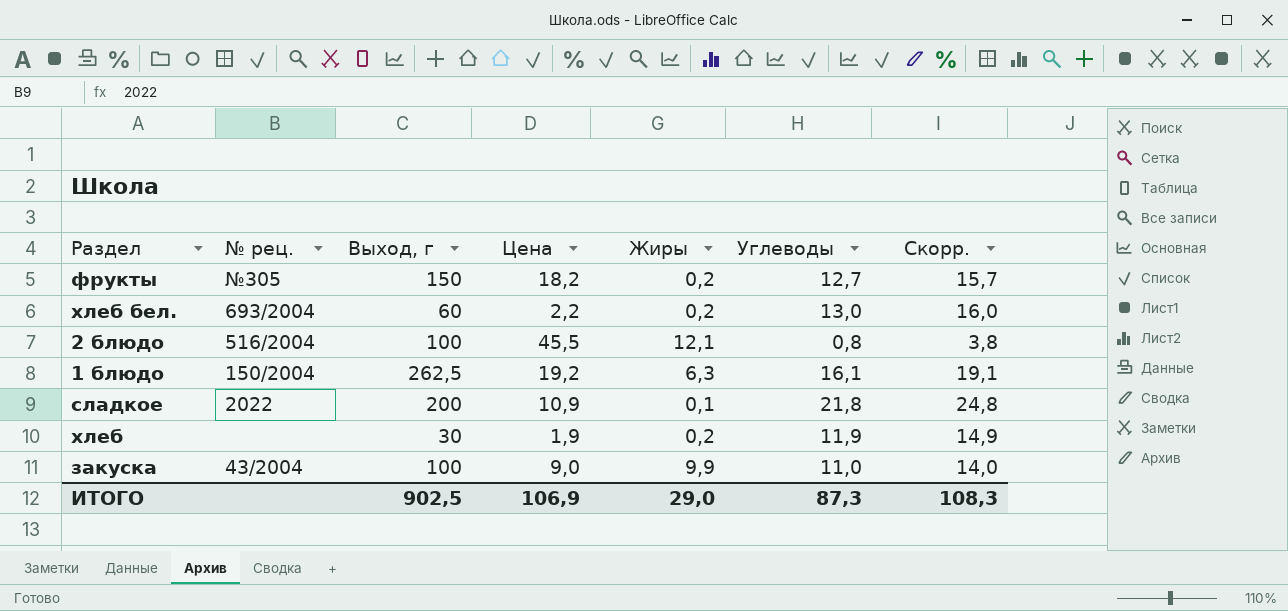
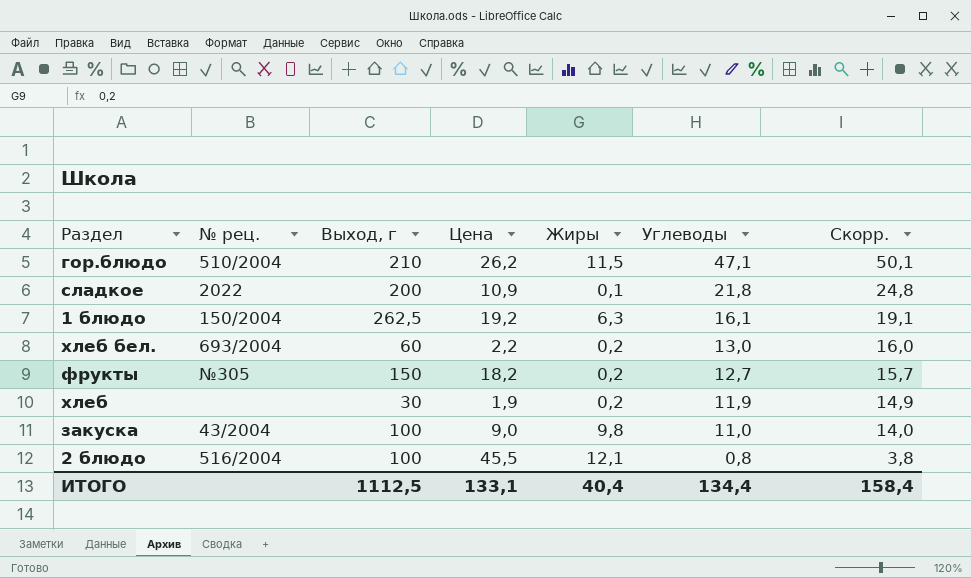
row order: none -> Углеводы descending
row гор.блюдо: none -> 510/2004 | 210 | 26,2 | 11,5 | 47,1 | 50,1
закуска | Жиры: 9,9 -> 9,8
ИТОГО | Выход, г: 902,5 -> 1112,5
ИТОГО | Цена: 106,9 -> 133,1
ИТОГО | Жиры: 29,0 -> 40,4
ИТОГО | Углеводы: 87,3 -> 134,4
ИТОГО | Скорр.: 108,3 -> 158,4

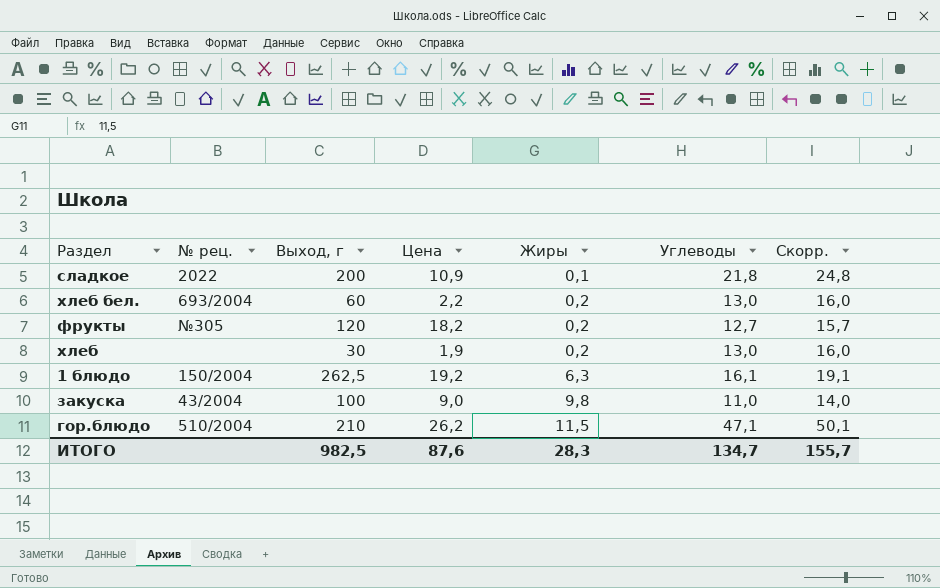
row order: Углеводы descending -> Жиры ascending
row 2 блюдо: 516/2004 | 100 | 45,5 | 12,1 | 0,8 | 3,8 -> none
фрукты | Выход, г: 150 -> 120
хлеб | Углеводы: 11,9 -> 13,0
хлеб | Скорр.: 14,9 -> 16,0
ИТОГО | Выход, г: 1112,5 -> 982,5
ИТОГО | Цена: 133,1 -> 87,6
ИТОГО | Жиры: 40,4 -> 28,3
ИТОГО | Углеводы: 134,4 -> 134,7
ИТОГО | Скорр.: 158,4 -> 155,7

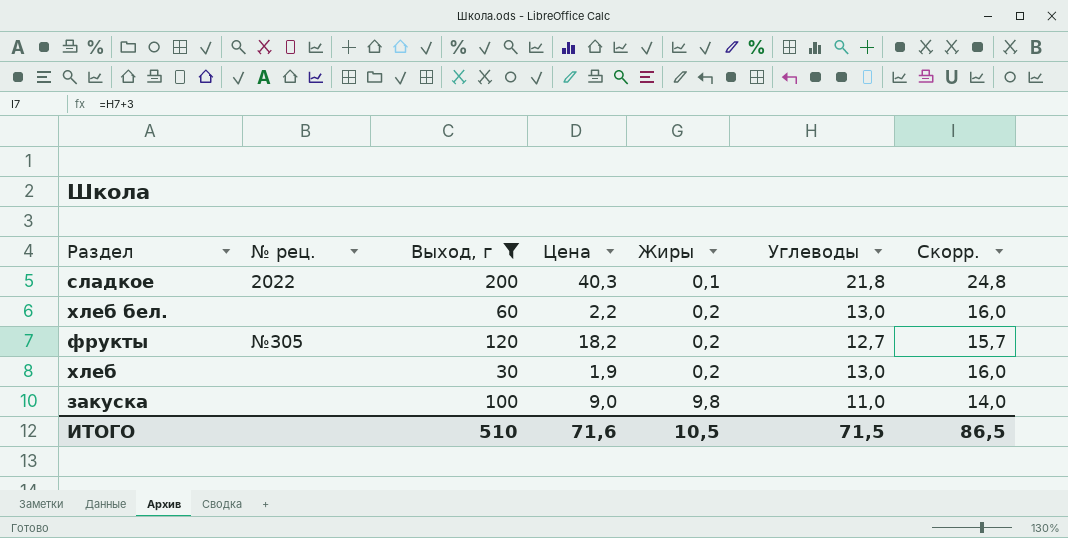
filter: none -> Выход, г <= 200
сладкое | Цена: 10,9 -> 40,3
хлеб бел. | № рец.: 693/2004 -> none
закуска | № рец.: 43/2004 -> none
ИТОГО | Выход, г: 982,5 -> 510
ИТОГО | Цена: 87,6 -> 71,6
ИТОГО | Жиры: 28,3 -> 10,5
ИТОГО | Углеводы: 134,7 -> 71,5
ИТОГО | Скорр.: 155,7 -> 86,5

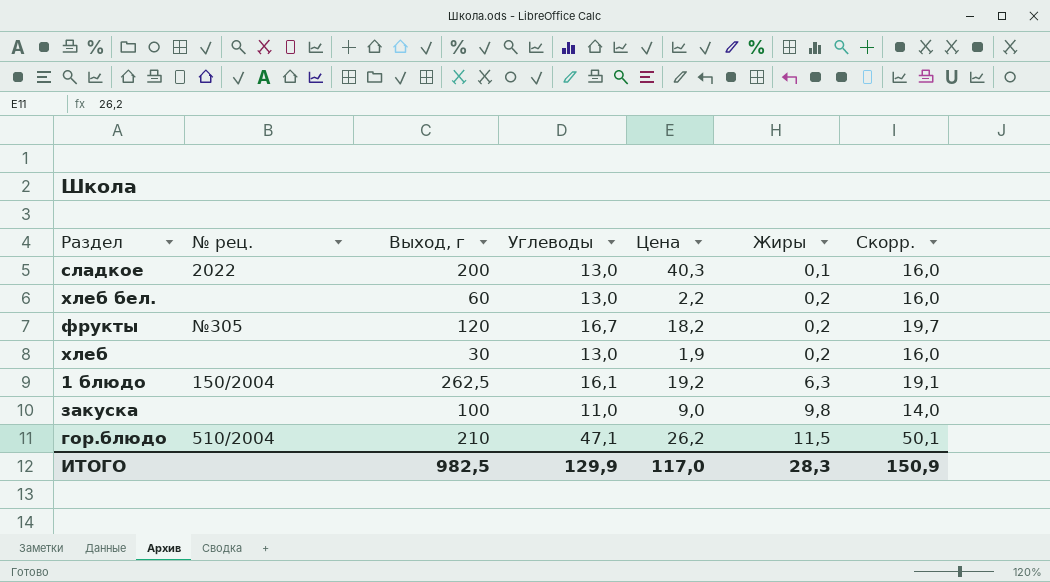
filter: Выход, г <= 200 -> none
column Углеводы | position: 6 -> 4
сладкое | Углеводы: 21,8 -> 13,0
сладкое | Скорр.: 24,8 -> 16,0
фрукты | Углеводы: 12,7 -> 16,7
фрукты | Скорр.: 15,7 -> 19,7
ИТОГО | Выход, г: 510 -> 982,5
ИТОГО | Углеводы: 71,5 -> 129,9
ИТОГО | Цена: 71,6 -> 117,0
ИТОГО | Жиры: 10,5 -> 28,3
ИТОГО | Скорр.: 86,5 -> 150,9

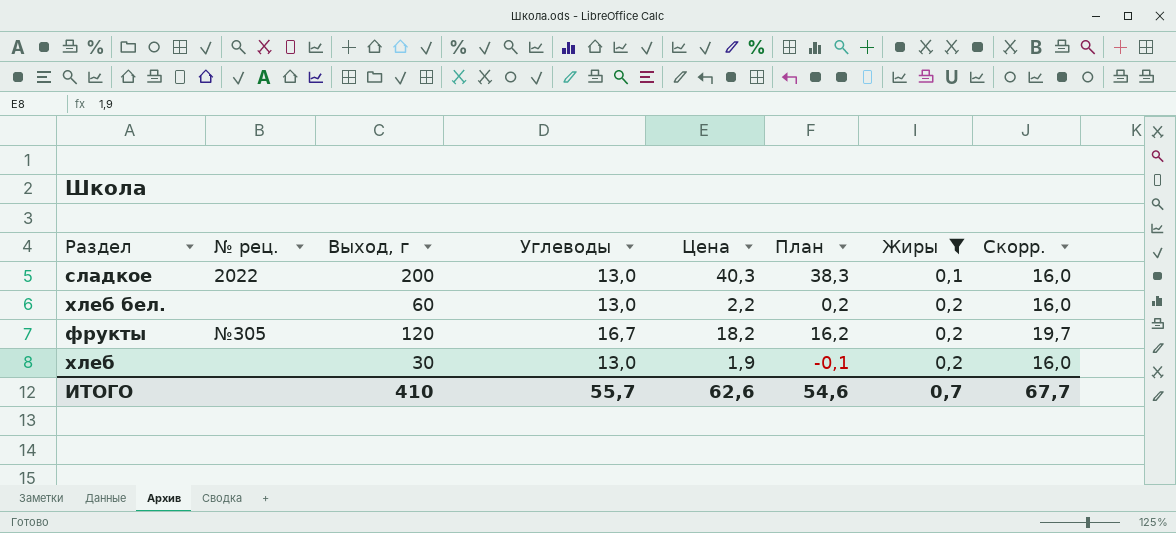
filter: none -> Жиры <= 0,2
column План | formula: none -> [Цена] - 2
ИТОГО | Выход, г: 982,5 -> 410
ИТОГО | Углеводы: 129,9 -> 55,7
ИТОГО | Цена: 117,0 -> 62,6
ИТОГО | Жиры: 28,3 -> 0,7
ИТОГО | Скорр.: 150,9 -> 67,7

